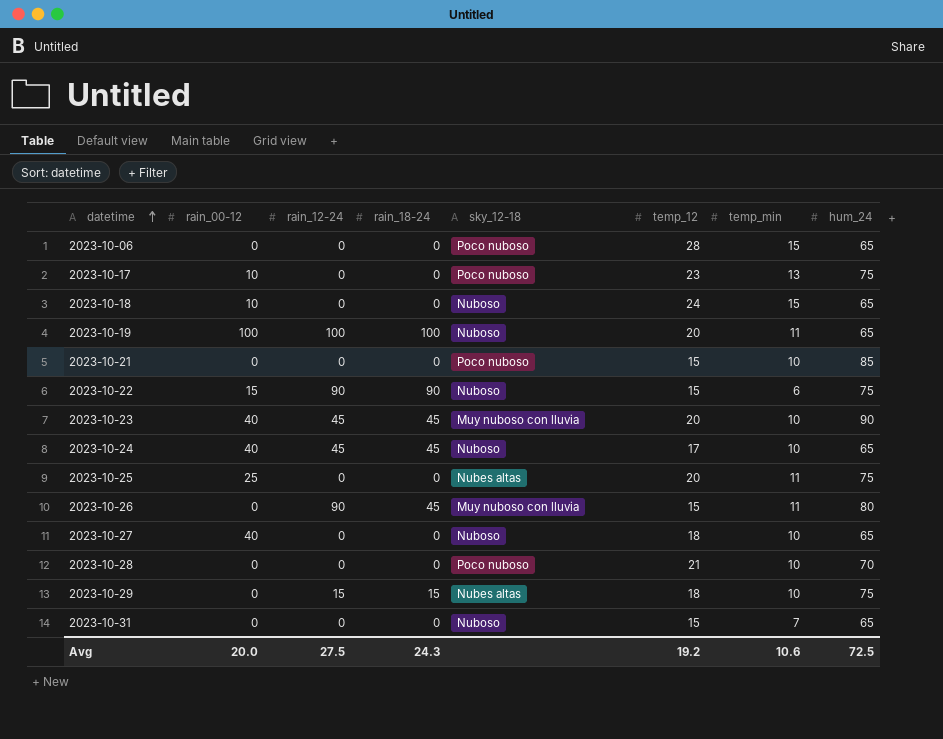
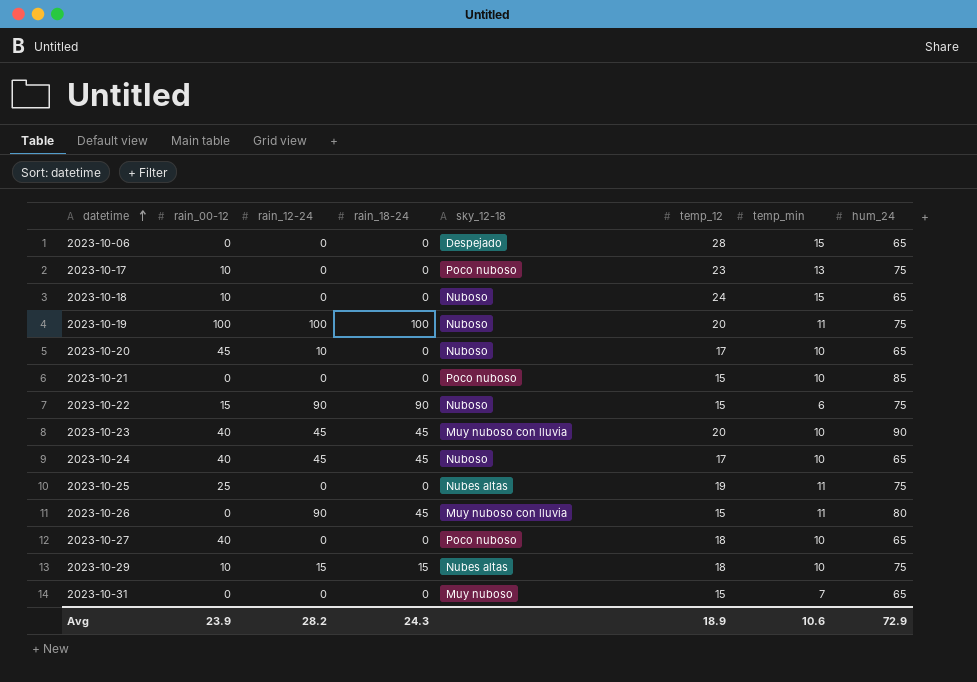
row 2023-10-28: 0 | 0 | 0 | Poco nuboso | 21 | 10 | 70 -> none
2023-10-06 | sky_12-18: Poco nuboso -> Despejado
2023-10-19 | hum_24: 65 -> 75
row 2023-10-20: none -> 45 | 10 | 0 | Nuboso | 17 | 10 | 65
2023-10-25 | temp_12: 20 -> 19
2023-10-27 | sky_12-18: Nuboso -> Poco nuboso
2023-10-29 | rain_00-12: 0 -> 10
2023-10-31 | sky_12-18: Nuboso -> Muy nuboso
Avg | rain_00-12: 20.0 -> 23.9
Avg | rain_12-24: 27.5 -> 28.2
Avg | temp_12: 19.2 -> 18.9
Avg | hum_24: 72.5 -> 72.9

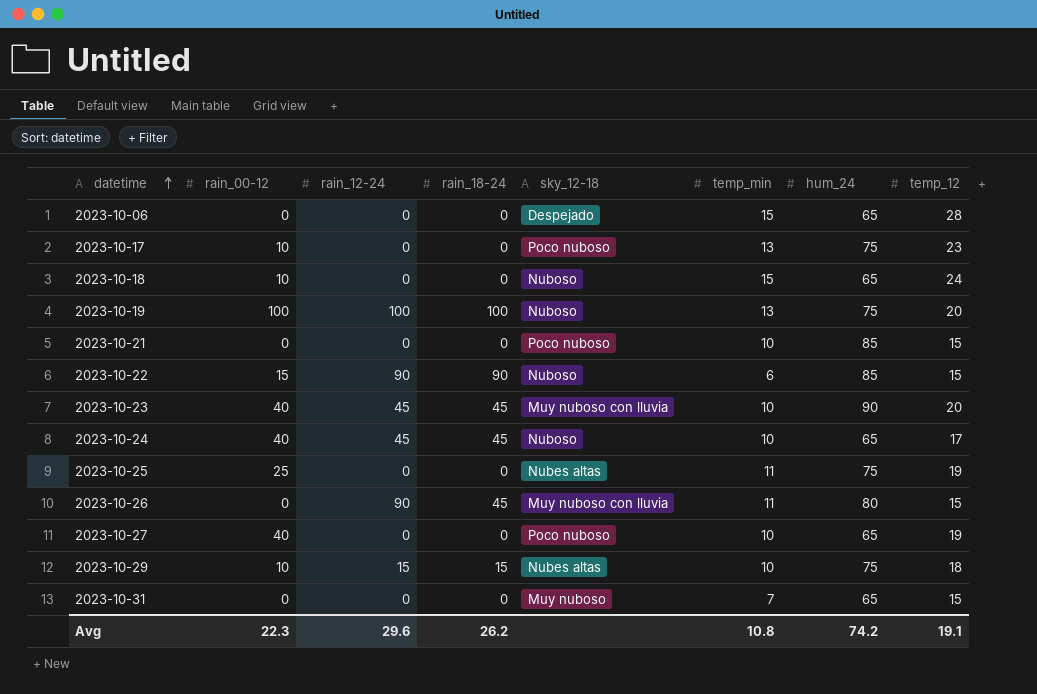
column temp_12 | position: 6 -> 8
row 2023-10-20: 45 | 10 | 0 | Nuboso | 17 | 10 | 65 -> none
2023-10-19 | temp_min: 11 -> 13
2023-10-22 | hum_24: 75 -> 85
2023-10-27 | temp_12: 18 -> 19
Avg | rain_00-12: 23.9 -> 22.3
Avg | rain_12-24: 28.2 -> 29.6
Avg | rain_18-24: 24.3 -> 26.2
Avg | temp_min: 10.6 -> 10.8
Avg | hum_24: 72.9 -> 74.2
Avg | temp_12: 18.9 -> 19.1

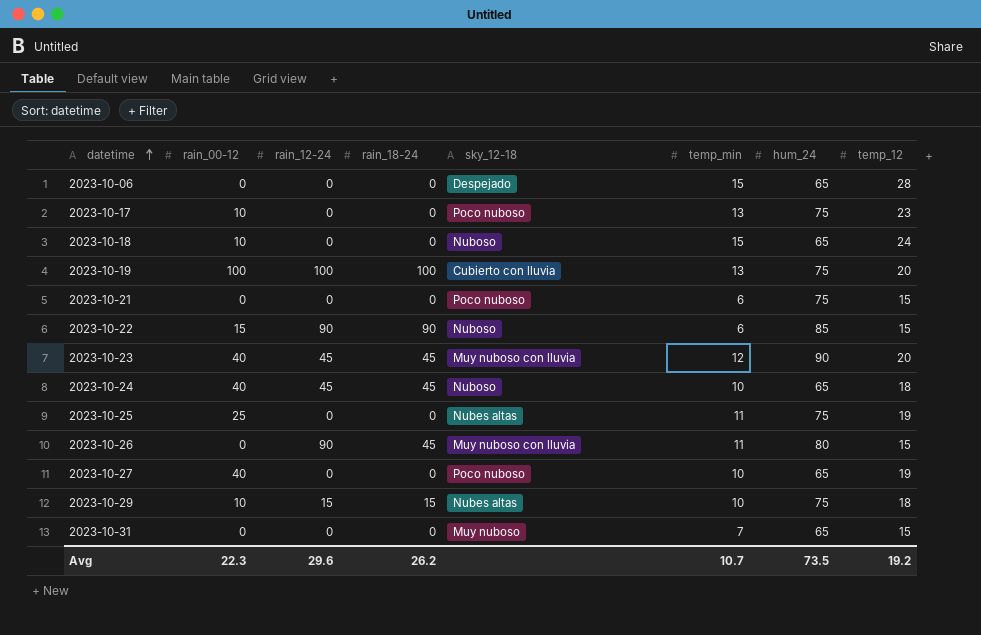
2023-10-19 | sky_12-18: Nuboso -> Cubierto con lluvia
2023-10-21 | temp_min: 10 -> 6
2023-10-21 | hum_24: 85 -> 75
2023-10-23 | temp_min: 10 -> 12
2023-10-24 | temp_12: 17 -> 18
Avg | temp_min: 10.8 -> 10.7
Avg | hum_24: 74.2 -> 73.5
Avg | temp_12: 19.1 -> 19.2

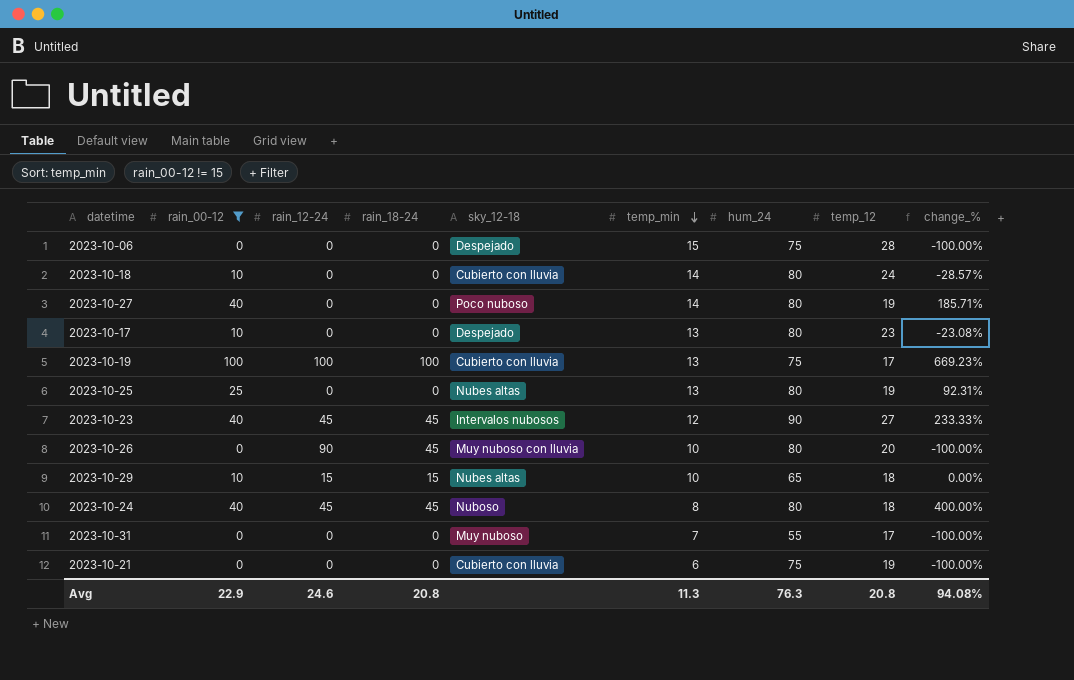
filter: none -> rain_00-12 != 15
row order: datetime ascending -> temp_min descending
column change_% | formula: none -> ([rain_00-12] - [temp_min]) / [temp_min]
2023-10-06 | hum_24: 65 -> 75
2023-10-18 | sky_12-18: Nuboso -> Cubierto con lluvia
2023-10-18 | temp_min: 15 -> 14
2023-10-18 | hum_24: 65 -> 80
2023-10-27 | temp_min: 10 -> 14
2023-10-27 | hum_24: 65 -> 80
2023-10-17 | sky_12-18: Poco nuboso -> Despejado
2023-10-17 | hum_24: 75 -> 80
2023-10-19 | temp_12: 20 -> 17
2023-10-25 | temp_min: 11 -> 13
2023-10-25 | hum_24: 75 -> 80
2023-10-23 | sky_12-18: Muy nuboso con lluvia -> Intervalos nubosos
2023-10-23 | temp_12: 20 -> 27
2023-10-26 | temp_min: 11 -> 10
2023-10-26 | temp_12: 15 -> 20
2023-10-29 | hum_24: 75 -> 65
2023-10-24 | temp_min: 10 -> 8
2023-10-24 | hum_24: 65 -> 80
2023-10-31 | hum_24: 65 -> 55
2023-10-31 | temp_12: 15 -> 17
2023-10-21 | sky_12-18: Poco nuboso -> Cubierto con lluvia
2023-10-21 | temp_12: 15 -> 19
Avg | rain_00-12: 22.3 -> 22.9
Avg | rain_12-24: 29.6 -> 24.6
Avg | rain_18-24: 26.2 -> 20.8
Avg | temp_min: 10.7 -> 11.3
Avg | hum_24: 73.5 -> 76.3
Avg | temp_12: 19.2 -> 20.8

